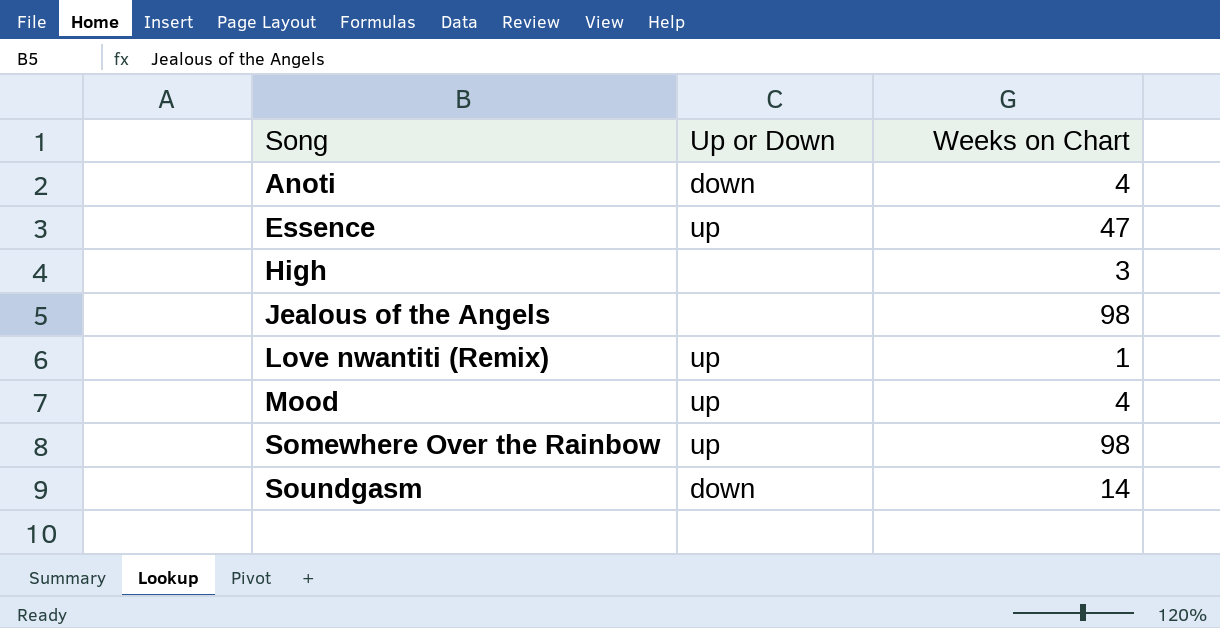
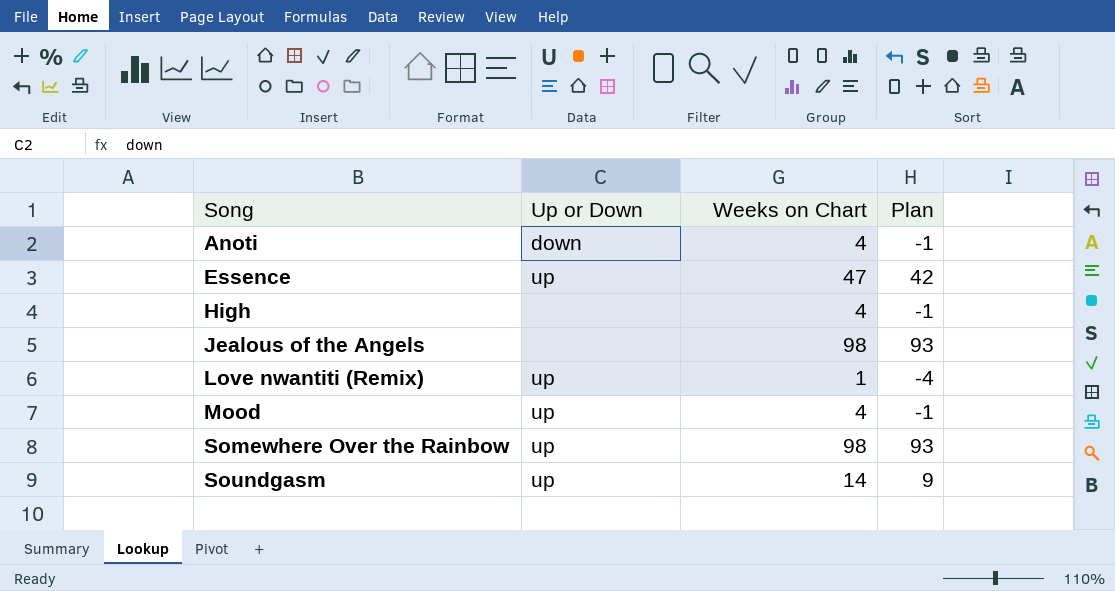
column Plan | formula: none -> [Weeks on Chart] - 5
High | Weeks on Chart: 3 -> 4
Soundgasm | Up or Down: down -> up

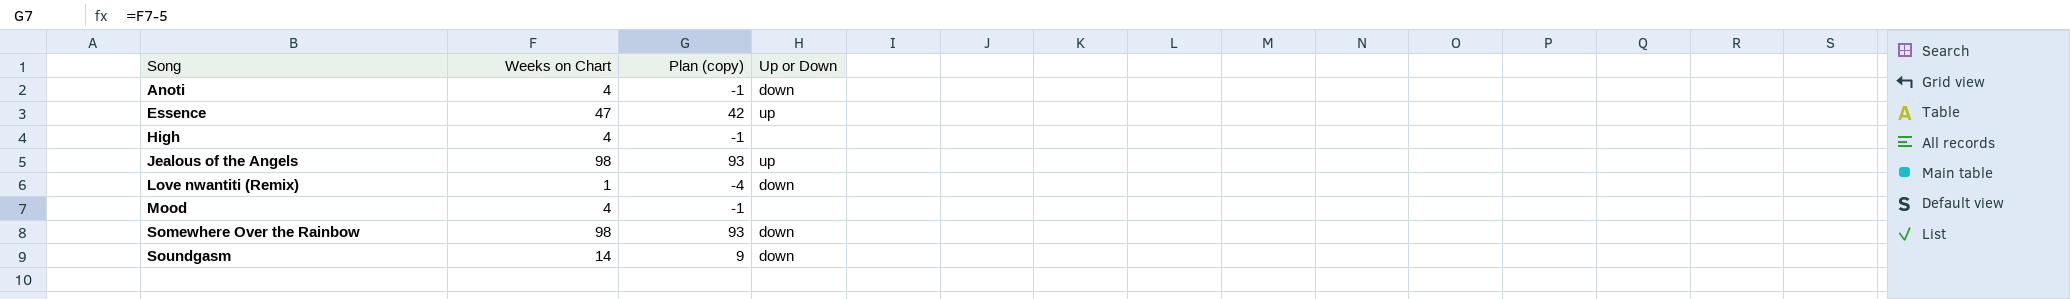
column name: Plan -> Plan (copy)
column Up or Down | position: 2 -> 4
Jealous of the Angels | Up or Down: none -> up
Love nwantiti (Remix) | Up or Down: up -> down
Mood | Up or Down: up -> none
Somewhere Over the Rainbow | Up or Down: up -> down
Soundgasm | Up or Down: up -> down

